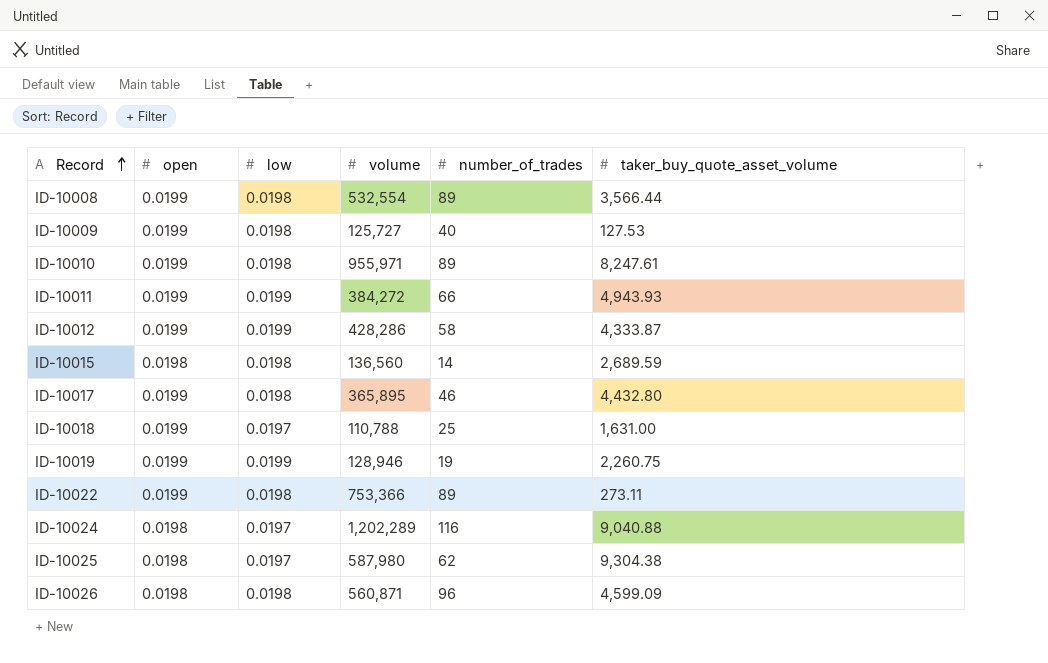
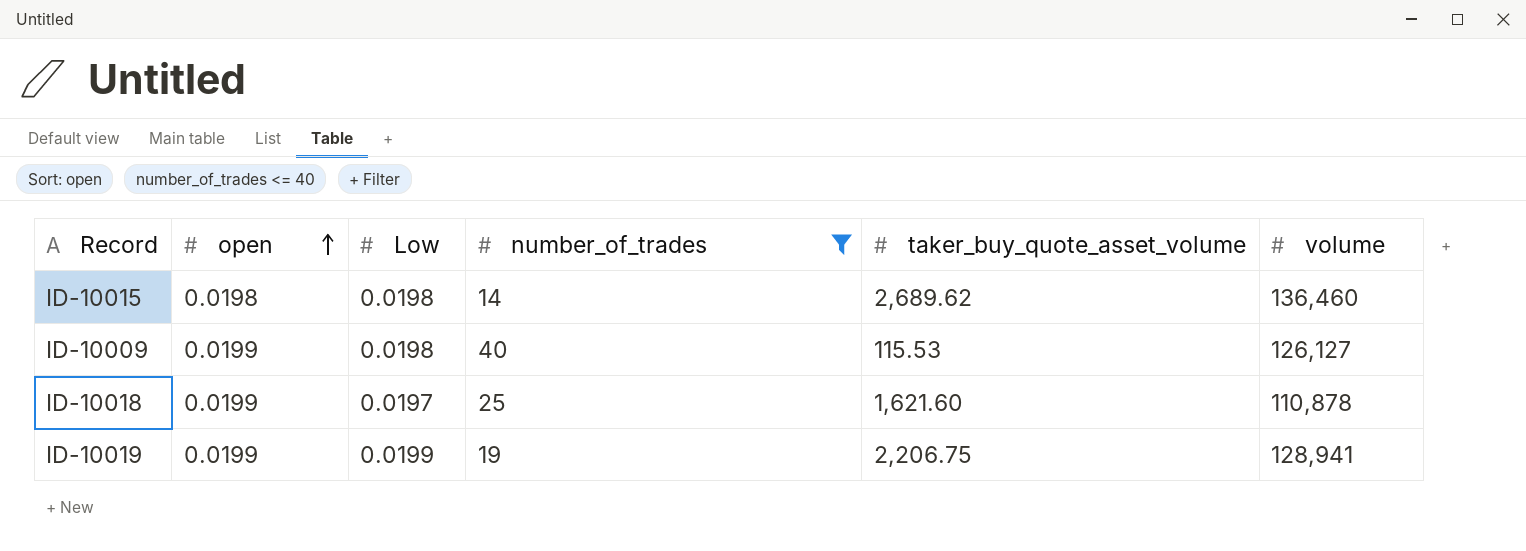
filter: none -> number_of_trades <= 40
row order: Record ascending -> open ascending
column name: low -> Low
column volume | position: 4 -> 6
ID-10015 | taker_buy_quote_asset_volume: 2,689.59 -> 2,689.62
ID-10015 | volume: 136,560 -> 136,460
ID-10009 | taker_buy_quote_asset_volume: 127.53 -> 115.53
ID-10009 | volume: 125,727 -> 126,127
ID-10018 | taker_buy_quote_asset_volume: 1,631.00 -> 1,621.60
ID-10018 | volume: 110,788 -> 110,878
ID-10019 | taker_buy_quote_asset_volume: 2,260.75 -> 2,206.75
ID-10019 | volume: 128,946 -> 128,941

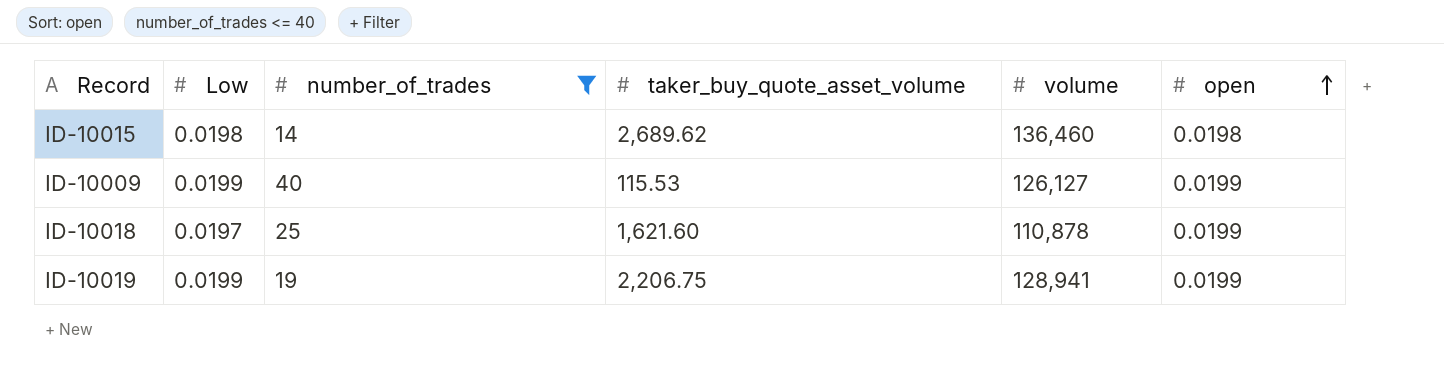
column open | position: 2 -> 6
ID-10009 | Low: 0.0198 -> 0.0199

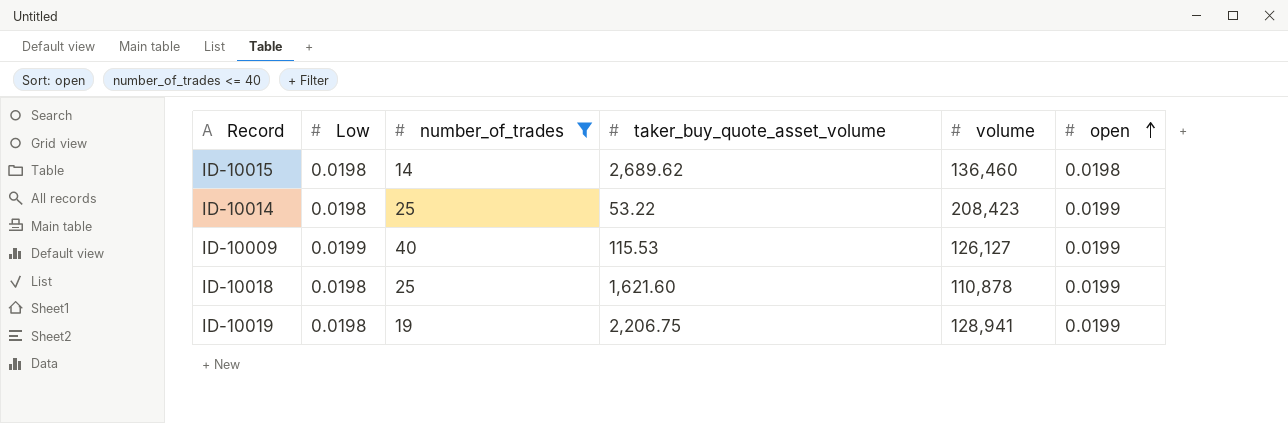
row ID-10014: none -> 0.0198 | 25 | 53.22 | 208,423 | 0.0199
ID-10018 | Low: 0.0197 -> 0.0198
ID-10019 | Low: 0.0199 -> 0.0198

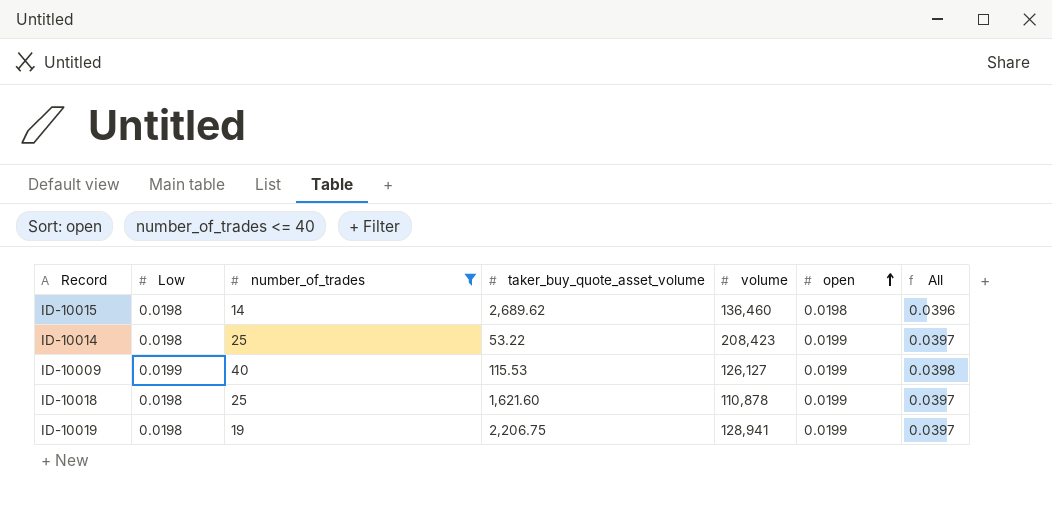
column All | formula: none -> [Low] + [open]

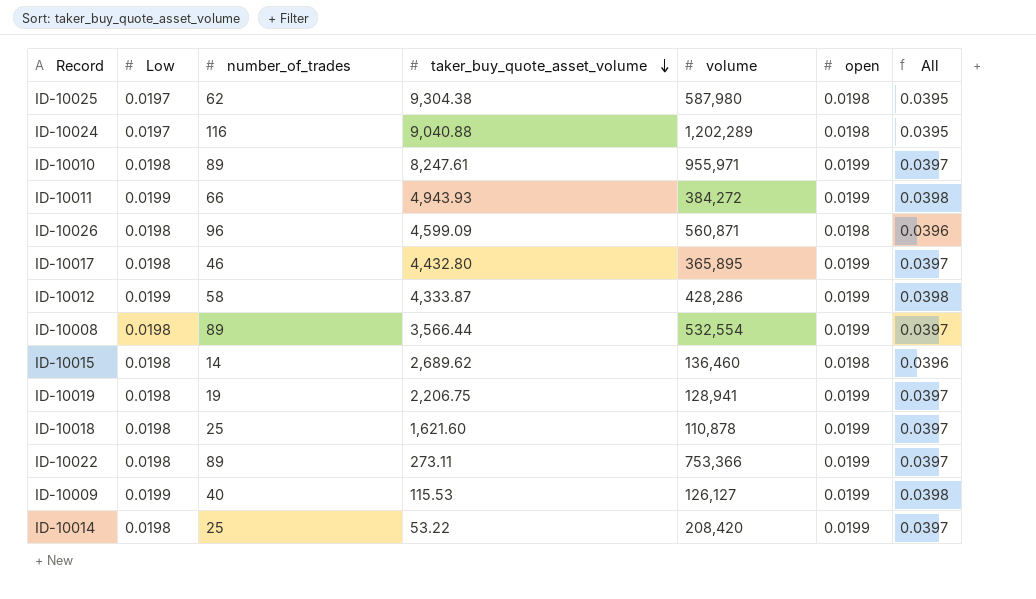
filter: number_of_trades <= 40 -> none
row order: open ascending -> taker_buy_quote_asset_volume descending
ID-10014 | volume: 208,423 -> 208,420

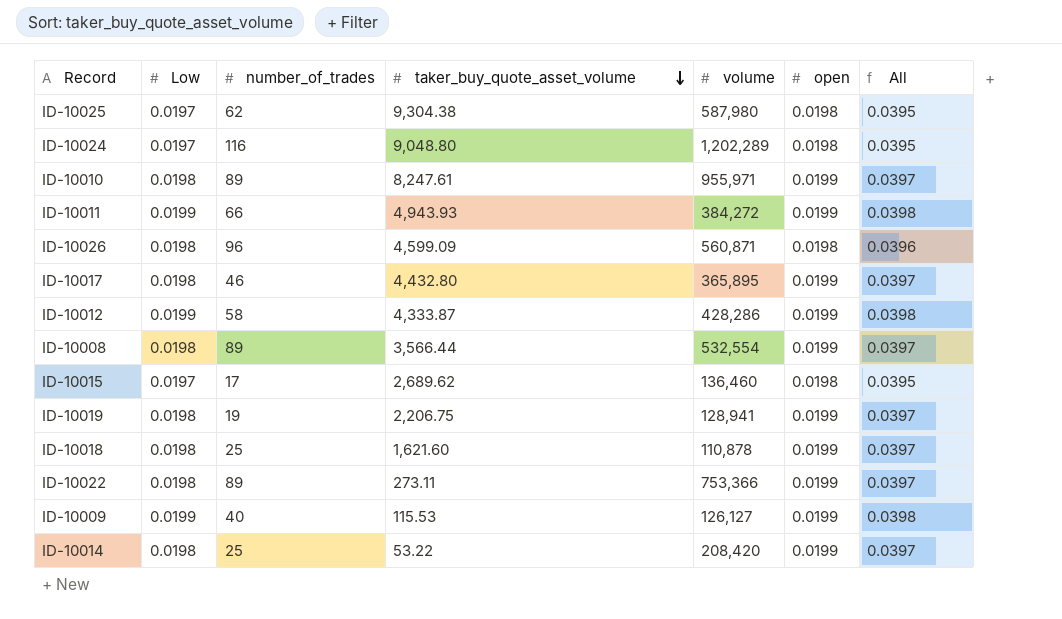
ID-10024 | taker_buy_quote_asset_volume: 9,040.88 -> 9,048.80
ID-10015 | Low: 0.0198 -> 0.0197
ID-10015 | number_of_trades: 14 -> 17
ID-10015 | All: 0.0396 -> 0.0395

